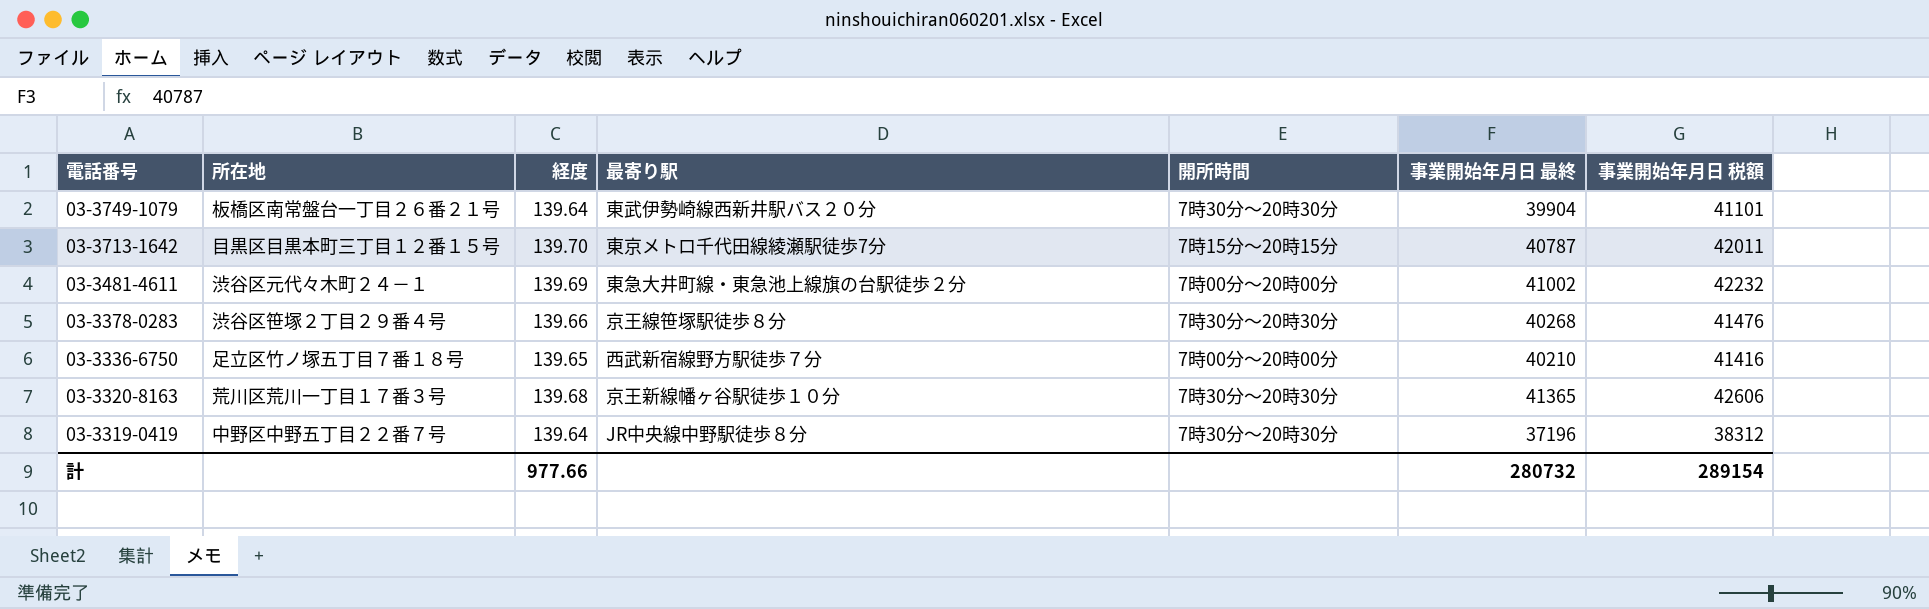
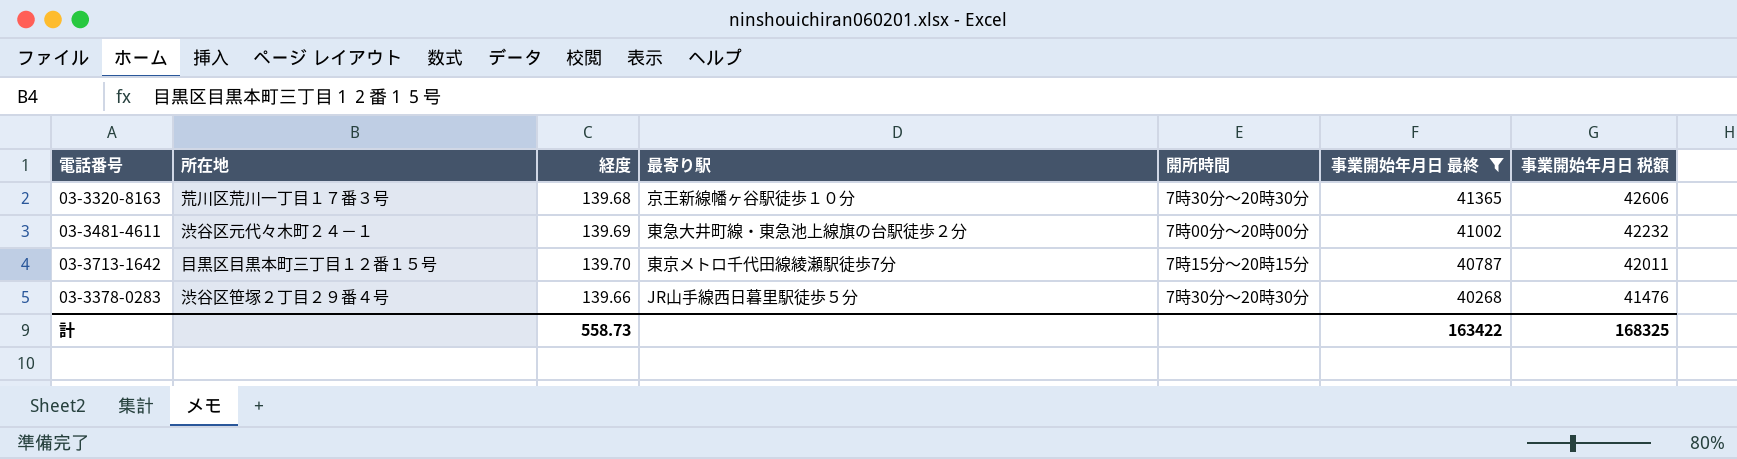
filter: none -> 事業開始年月日 最終 >= 40268
row order: 電話番号 descending -> 事業開始年月日 最終 descending
03-3378-0283 | 最寄り駅: 京王線笹塚駅徒歩８分 -> JR山手線西日暮里駅徒歩５分
計 | 経度: 977.66 -> 558.73
計 | 事業開始年月日 最終: 280732 -> 163422
計 | 事業開始年月日 税額: 289154 -> 168325

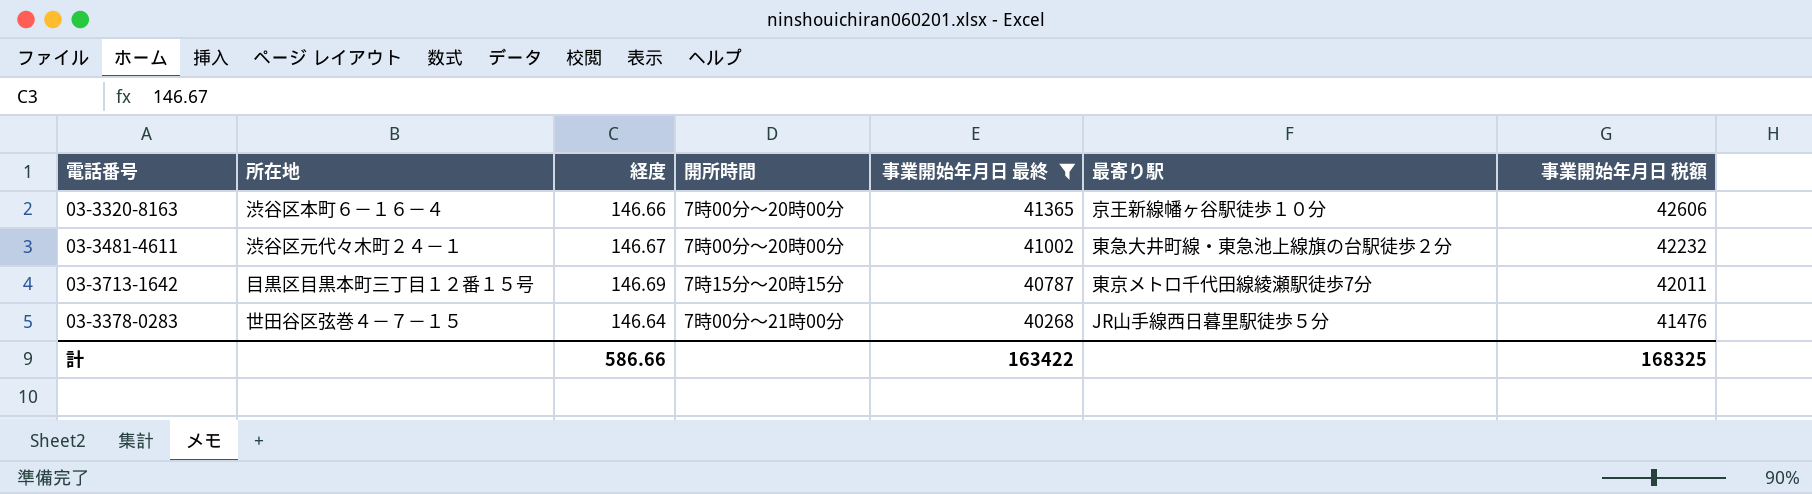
column 最寄り駅 | position: 4 -> 6
03-3320-8163 | 所在地: 荒川区荒川一丁目１７番３号 -> 渋谷区本町６－１６－４
03-3320-8163 | 経度: 139.68 -> 146.66
03-3320-8163 | 開所時間: 7時30分～20時30分 -> 7時00分～20時00分
03-3481-4611 | 経度: 139.69 -> 146.67
03-3713-1642 | 経度: 139.70 -> 146.69
03-3378-0283 | 所在地: 渋谷区笹塚２丁目２９番４号 -> 世田谷区弦巻４－７－１５
03-3378-0283 | 経度: 139.66 -> 146.64
03-3378-0283 | 開所時間: 7時30分～20時30分 -> 7時00分～21時00分
計 | 経度: 558.73 -> 586.66

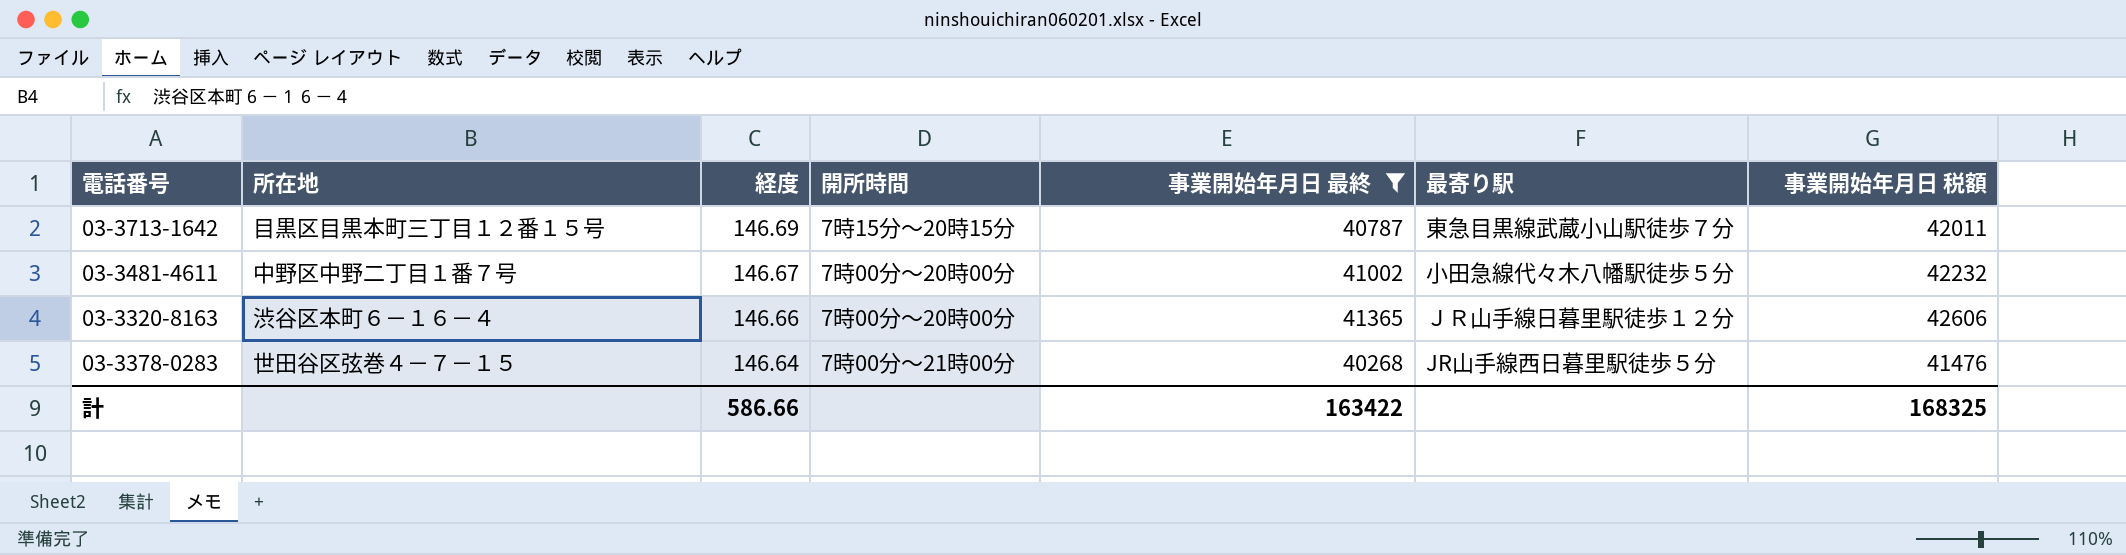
row order: 事業開始年月日 最終 descending -> 経度 descending
03-3713-1642 | 最寄り駅: 東京メトロ千代田線綾瀬駅徒歩7分 -> 東急目黒線武蔵小山駅徒歩７分
03-3481-4611 | 所在地: 渋谷区元代々木町２４－１ -> 中野区中野二丁目１番７号
03-3481-4611 | 最寄り駅: 東急大井町線・東急池上線旗の台駅徒歩２分 -> 小田急線代々木八幡駅徒歩５分
03-3320-8163 | 最寄り駅: 京王新線幡ヶ谷駅徒歩１０分 -> ＪＲ山手線日暮里駅徒歩１２分

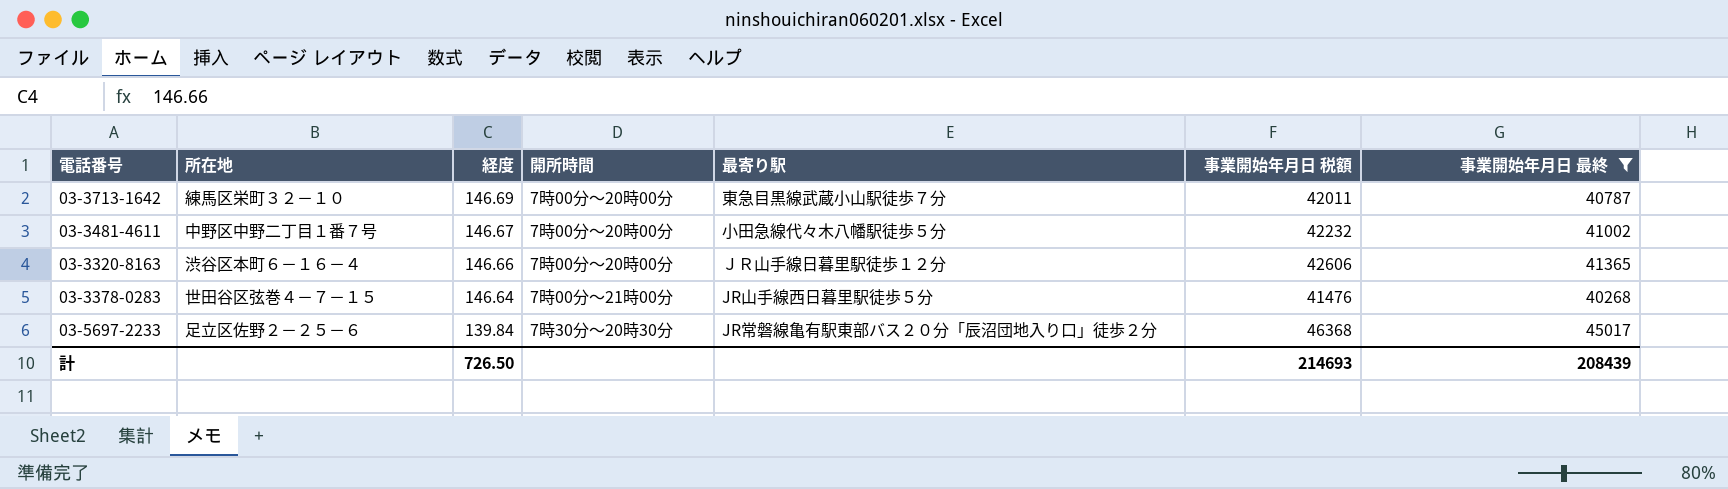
column 事業開始年月日 最終 | position: 5 -> 7
03-3713-1642 | 所在地: 目黒区目黒本町三丁目１２番１５号 -> 練馬区栄町３２－１０
03-3713-1642 | 開所時間: 7時15分～20時15分 -> 7時00分～20時00分
row 03-5697-2233: none -> 足立区佐野２－２５－６ | 139.84 | 7時30分～20時30分 | JR常磐線亀有駅東部バス２０分「辰沼団地入り口」徒歩２分 | 46368 | 45017
計 | 経度: 586.66 -> 726.50
計 | 事業開始年月日 税額: 168325 -> 214693
計 | 事業開始年月日 最終: 163422 -> 208439

